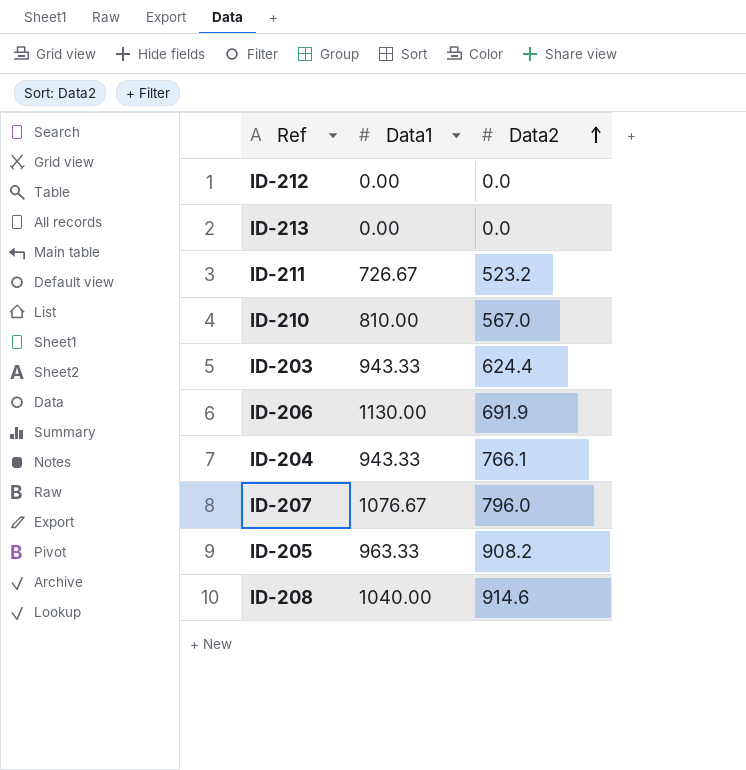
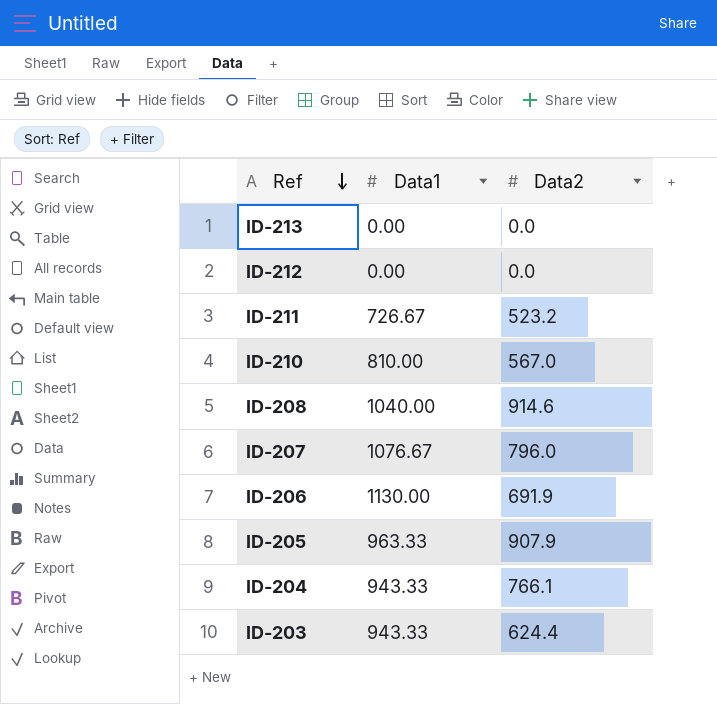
row order: Data2 ascending -> Ref descending
ID-205 | Data2: 908.2 -> 907.9

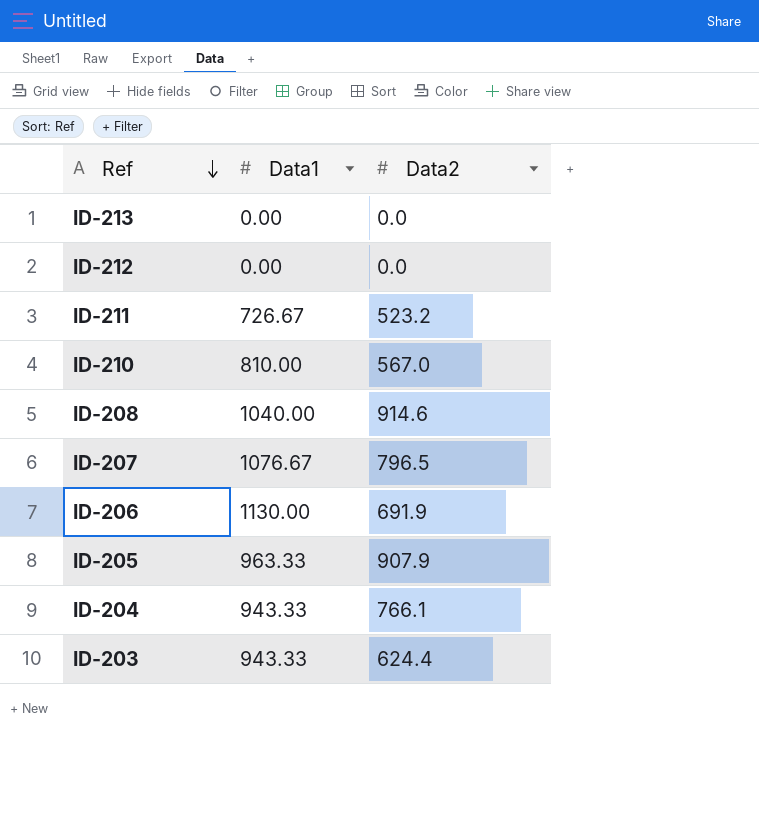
ID-207 | Data2: 796.0 -> 796.5

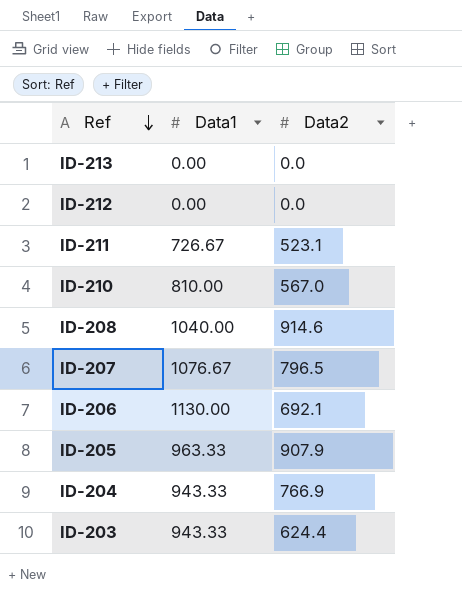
ID-211 | Data2: 523.2 -> 523.1
ID-206 | Data2: 691.9 -> 692.1
ID-204 | Data2: 766.1 -> 766.9

